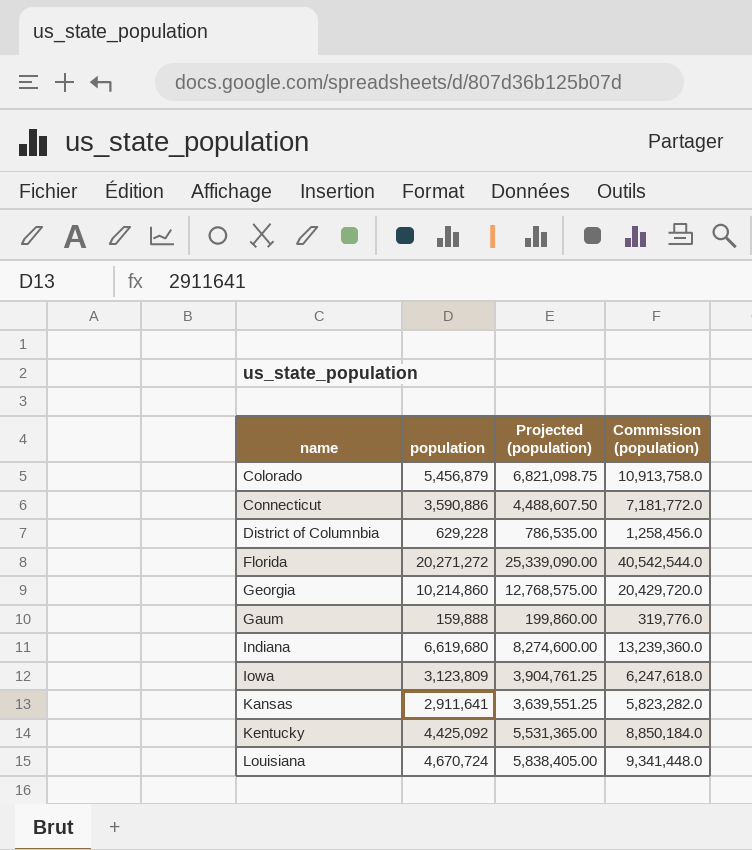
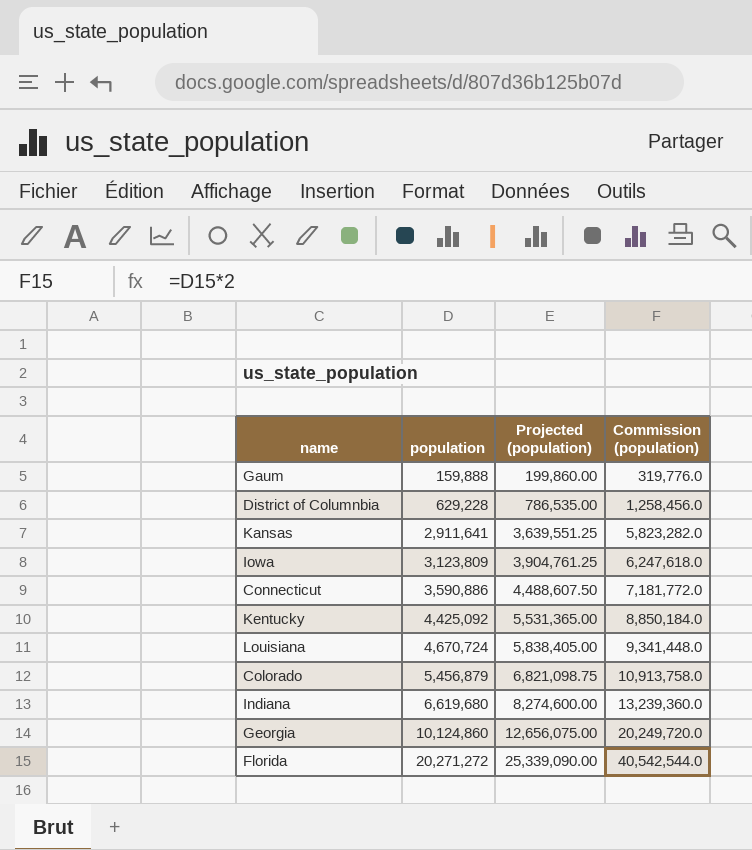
row order: none -> population ascending
Georgia | population: 10,214,860 -> 10,124,860
Georgia | Projected (population): 12,768,575.00 -> 12,656,075.00
Georgia | Commission (population): 20,429,720.0 -> 20,249,720.0

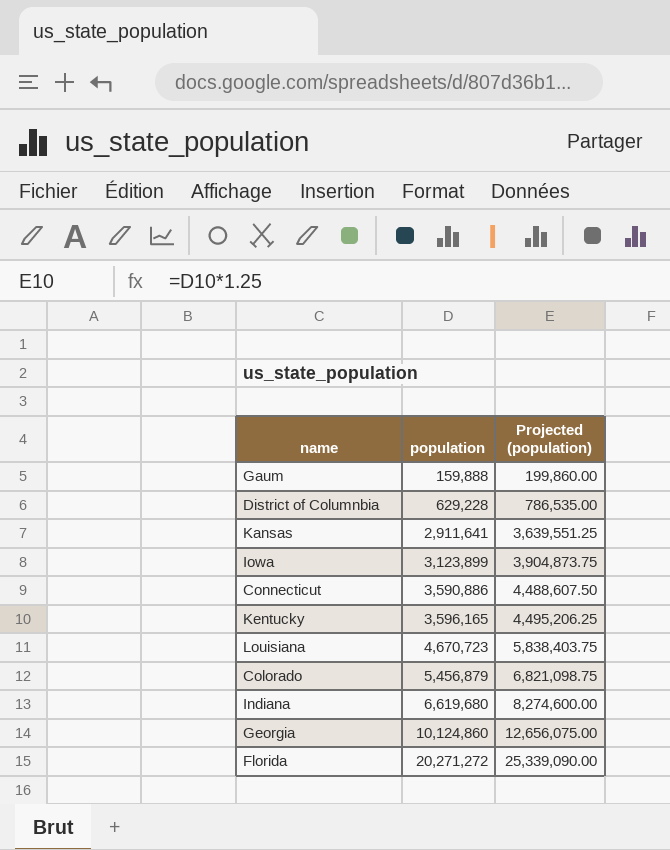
column Commission (population) | formula: [population] * 2 -> none
Iowa | population: 3,123,809 -> 3,123,899
Iowa | Projected (population): 3,904,761.25 -> 3,904,873.75
Kentucky | population: 4,425,092 -> 3,596,165
Kentucky | Projected (population): 5,531,365.00 -> 4,495,206.25
Louisiana | population: 4,670,724 -> 4,670,723
Louisiana | Projected (population): 5,838,405.00 -> 5,838,403.75

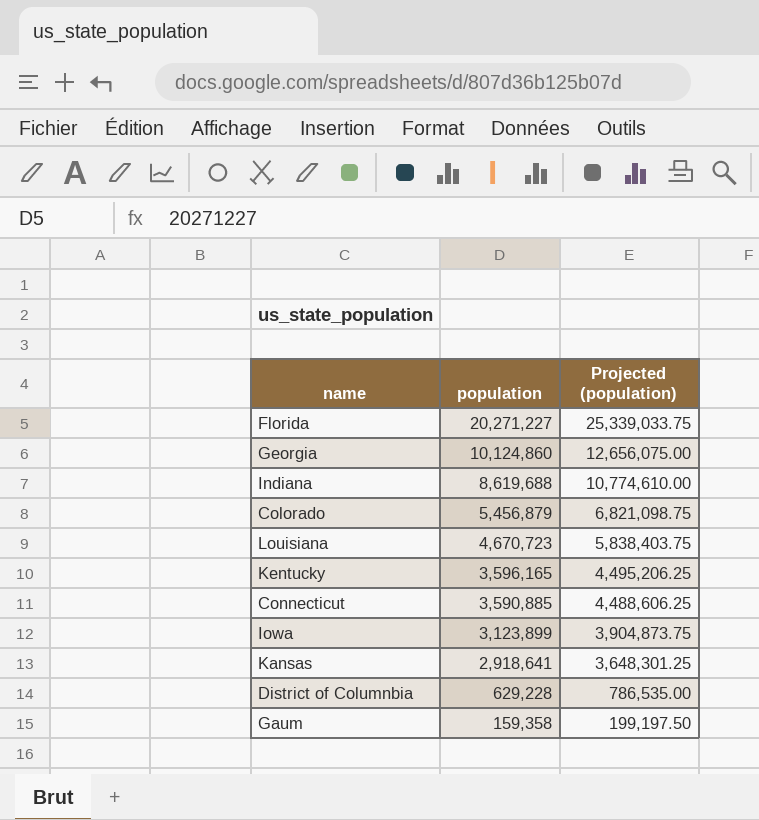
row order: population ascending -> population descending
Florida | population: 20,271,272 -> 20,271,227
Florida | Projected (population): 25,339,090.00 -> 25,339,033.75
Indiana | population: 6,619,680 -> 8,619,688
Indiana | Projected (population): 8,274,600.00 -> 10,774,610.00
Connecticut | population: 3,590,886 -> 3,590,885
Connecticut | Projected (population): 4,488,607.50 -> 4,488,606.25
Kansas | population: 2,911,641 -> 2,918,641
Kansas | Projected (population): 3,639,551.25 -> 3,648,301.25
Gaum | population: 159,888 -> 159,358
Gaum | Projected (population): 199,860.00 -> 199,197.50

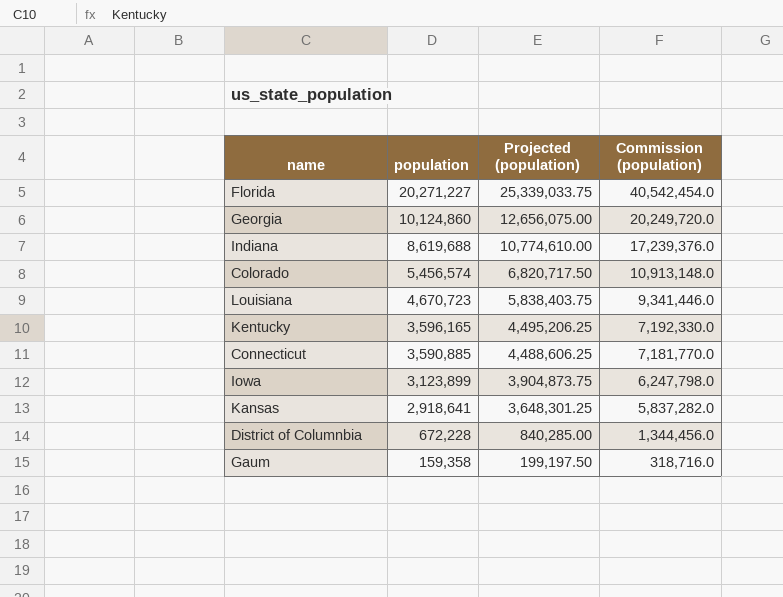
column Commission (population) | formula: none -> [population] * 2
Colorado | population: 5,456,879 -> 5,456,574
Colorado | Projected (population): 6,821,098.75 -> 6,820,717.50
District of Columnbia | population: 629,228 -> 672,228
District of Columnbia | Projected (population): 786,535.00 -> 840,285.00

